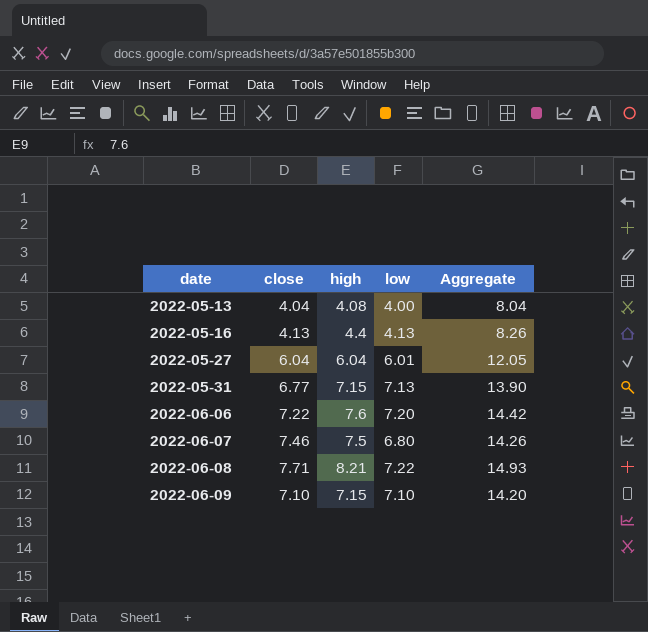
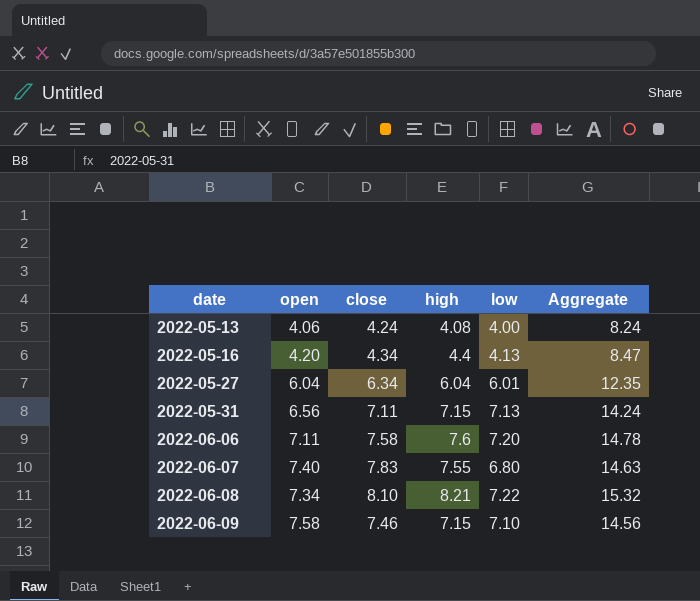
column open | position: none -> 2
2022-05-13 | close: 4.04 -> 4.24
2022-05-13 | Aggregate: 8.04 -> 8.24
2022-05-16 | close: 4.13 -> 4.34
2022-05-16 | Aggregate: 8.26 -> 8.47
2022-05-27 | close: 6.04 -> 6.34
2022-05-27 | Aggregate: 12.05 -> 12.35
2022-05-31 | close: 6.77 -> 7.11
2022-05-31 | Aggregate: 13.90 -> 14.24
2022-06-06 | close: 7.22 -> 7.58
2022-06-06 | Aggregate: 14.42 -> 14.78
2022-06-07 | close: 7.46 -> 7.83
2022-06-07 | high: 7.5 -> 7.55
2022-06-07 | Aggregate: 14.26 -> 14.63
2022-06-08 | close: 7.71 -> 8.10
2022-06-08 | Aggregate: 14.93 -> 15.32
2022-06-09 | close: 7.10 -> 7.46
2022-06-09 | Aggregate: 14.20 -> 14.56

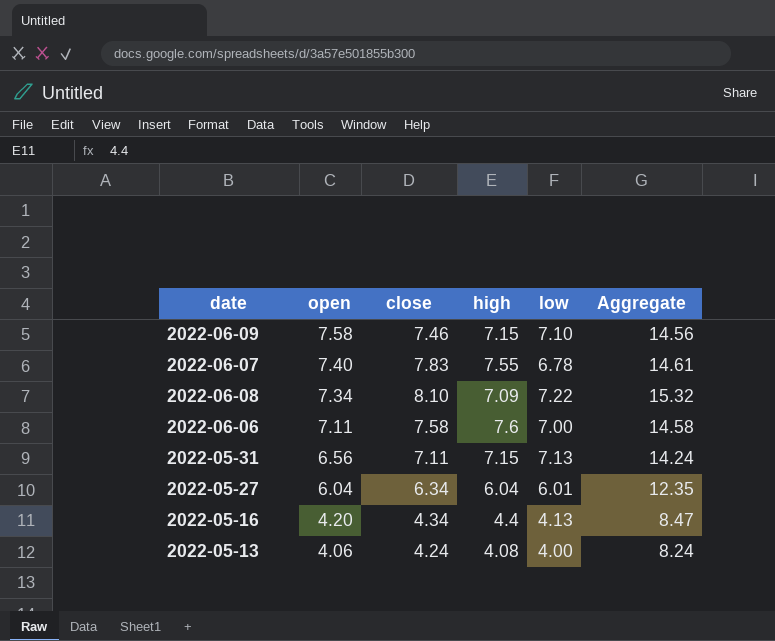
row order: date ascending -> open descending
2022-06-07 | low: 6.80 -> 6.78
2022-06-07 | Aggregate: 14.63 -> 14.61
2022-06-08 | high: 8.21 -> 7.09
2022-06-06 | low: 7.20 -> 7.00
2022-06-06 | Aggregate: 14.78 -> 14.58

